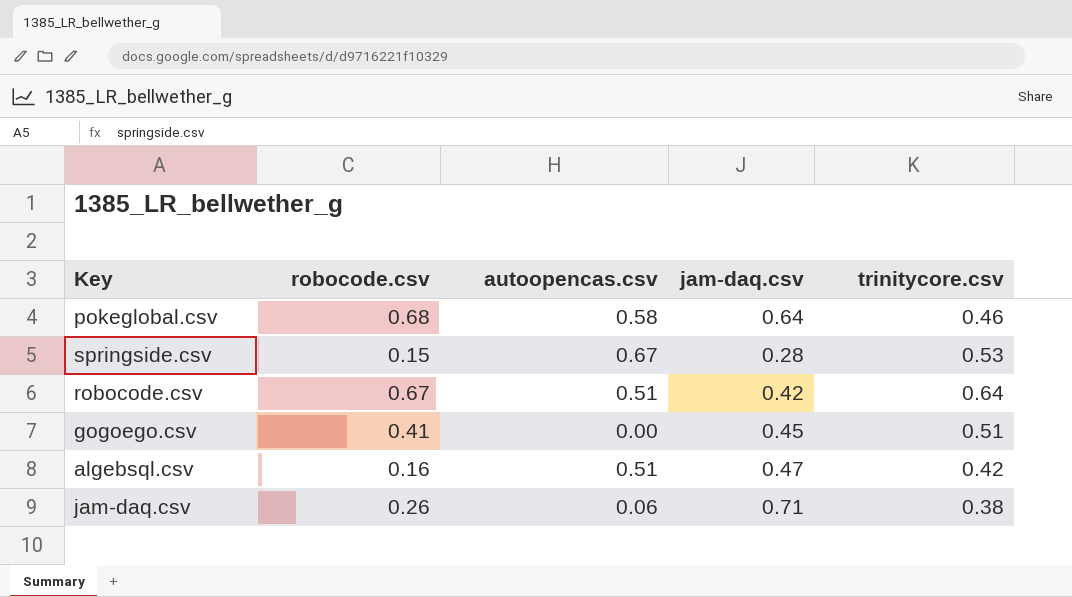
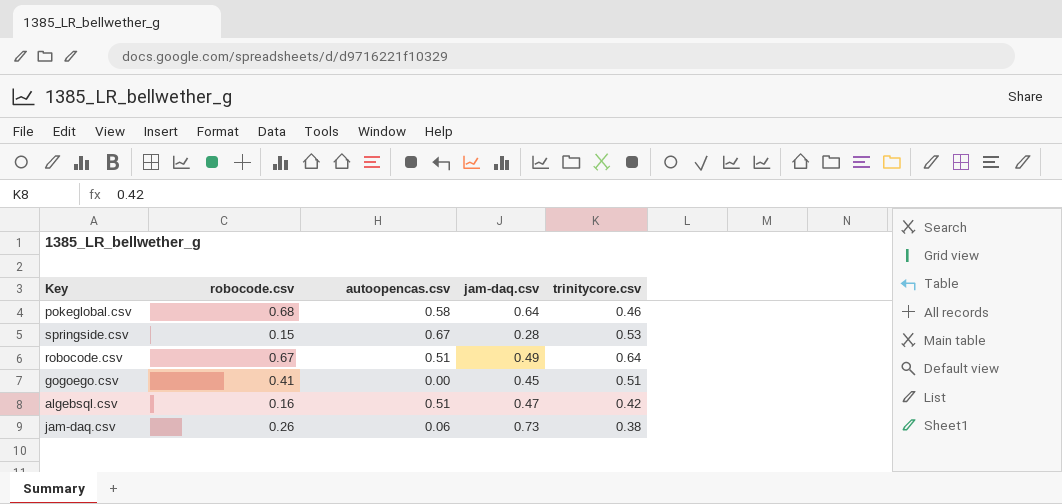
robocode.csv | jam-daq.csv: 0.42 -> 0.49
jam-daq.csv | jam-daq.csv: 0.71 -> 0.73

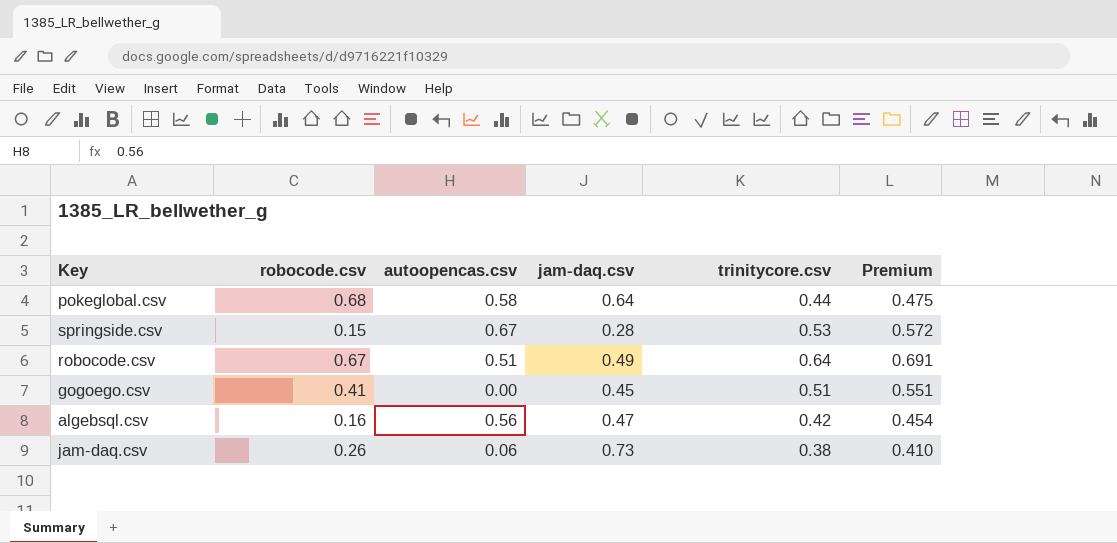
column Premium | formula: none -> [trinitycore.csv] * 1.08
pokeglobal.csv | trinitycore.csv: 0.46 -> 0.44
algebsql.csv | autoopencas.csv: 0.51 -> 0.56

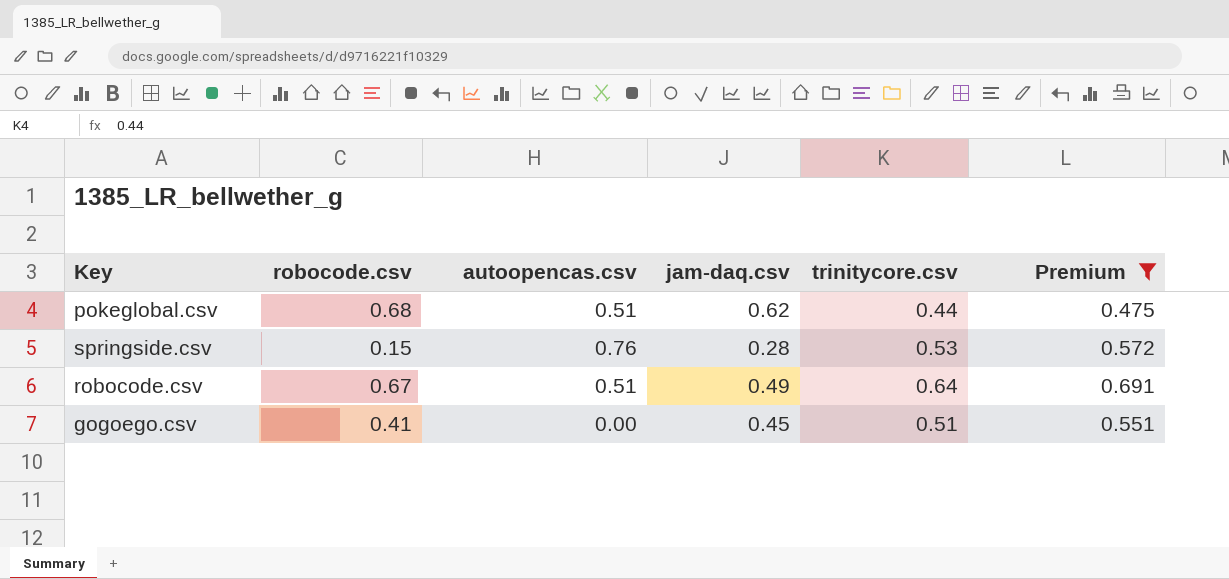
filter: none -> Premium >= 0.475
pokeglobal.csv | autoopencas.csv: 0.58 -> 0.51
pokeglobal.csv | jam-daq.csv: 0.64 -> 0.62
springside.csv | autoopencas.csv: 0.67 -> 0.76

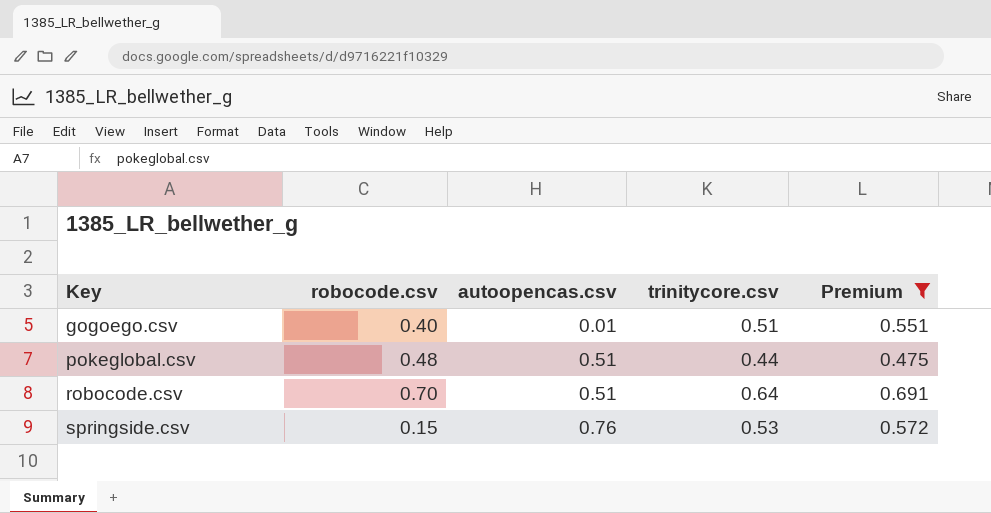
row order: none -> Key ascending
column jam-daq.csv | position: 4 -> none
gogoego.csv | robocode.csv: 0.41 -> 0.40
gogoego.csv | autoopencas.csv: 0.00 -> 0.01
pokeglobal.csv | robocode.csv: 0.68 -> 0.48
robocode.csv | robocode.csv: 0.67 -> 0.70

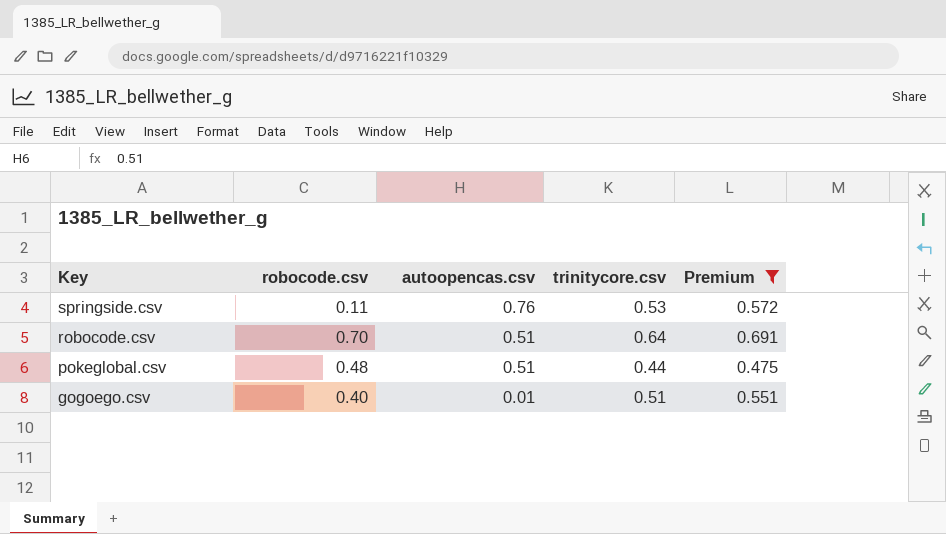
row order: Key ascending -> Key descending
springside.csv | robocode.csv: 0.15 -> 0.11

